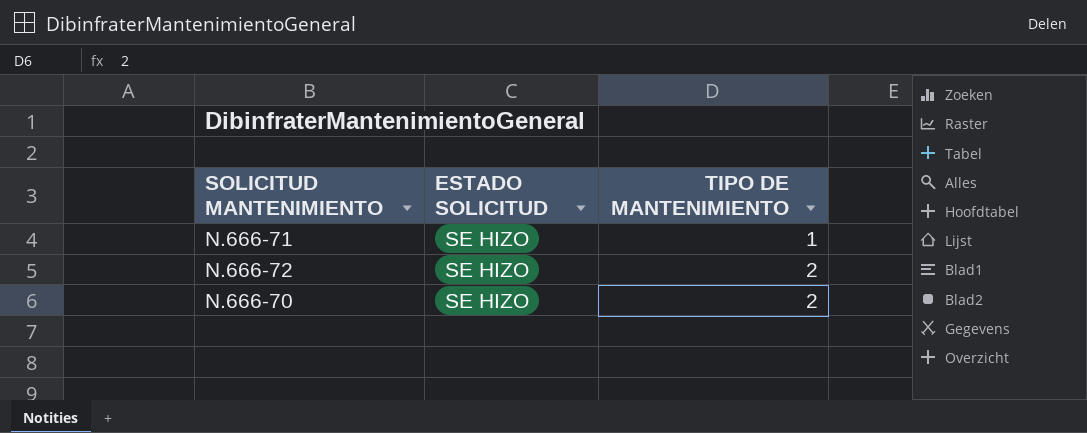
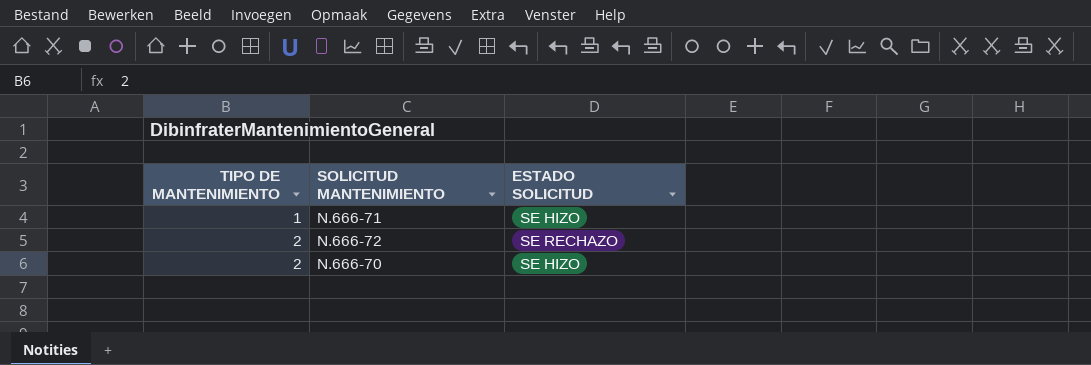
column TIPO DE MANTENIMIENTO | position: 3 -> 1
N.666-72 | ESTADO SOLICITUD: SE HIZO -> SE RECHAZO

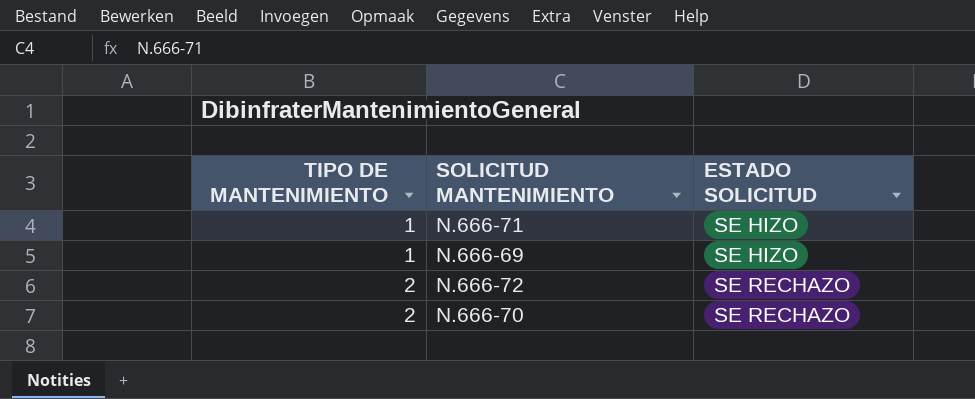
row N.666-69: none -> 1 | SE HIZO
N.666-70 | ESTADO SOLICITUD: SE HIZO -> SE RECHAZO

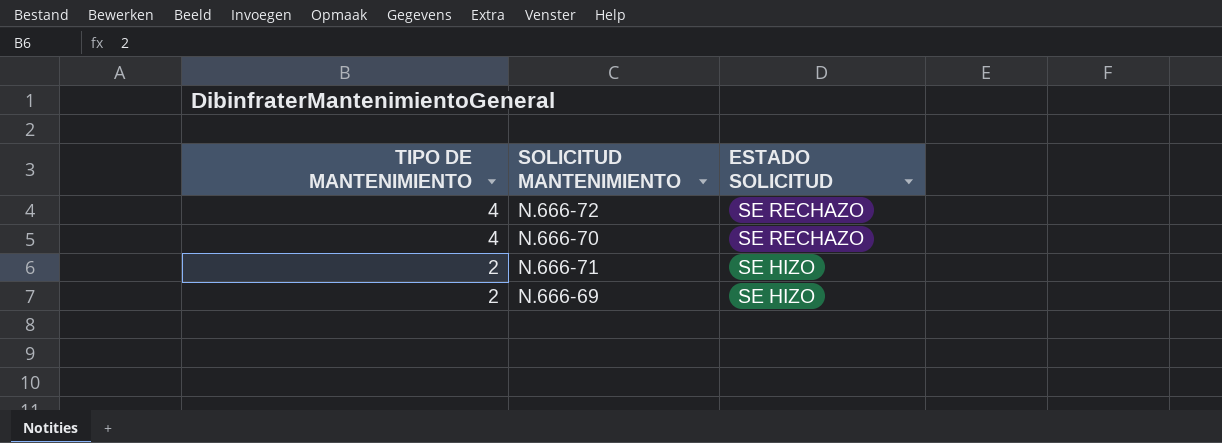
row order: TIPO DE MANTENIMIENTO ascending -> TIPO DE MANTENIMIENTO descending
N.666-72 | TIPO DE MANTENIMIENTO: 2 -> 4
N.666-70 | TIPO DE MANTENIMIENTO: 2 -> 4
N.666-71 | TIPO DE MANTENIMIENTO: 1 -> 2
N.666-69 | TIPO DE MANTENIMIENTO: 1 -> 2

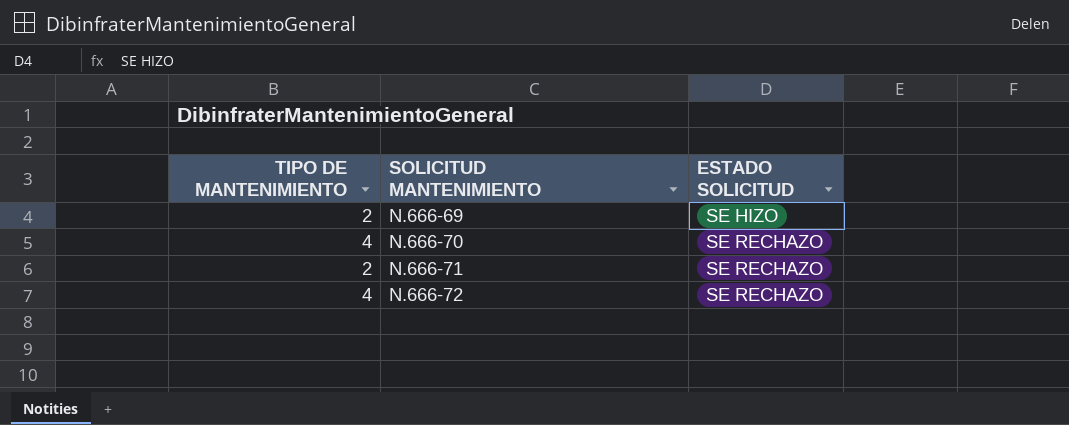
row order: TIPO DE MANTENIMIENTO descending -> SOLICITUD MANTENIMIENTO ascending
N.666-71 | ESTADO SOLICITUD: SE HIZO -> SE RECHAZO

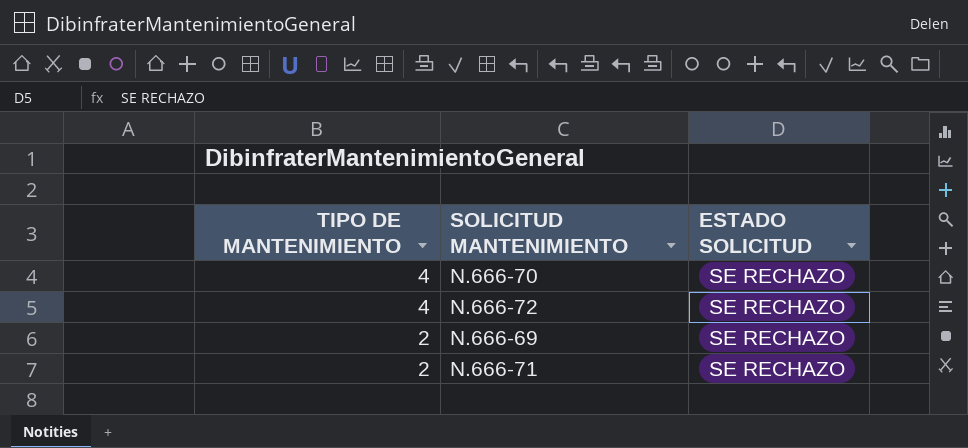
row order: SOLICITUD MANTENIMIENTO ascending -> TIPO DE MANTENIMIENTO descending
N.666-69 | ESTADO SOLICITUD: SE HIZO -> SE RECHAZO

